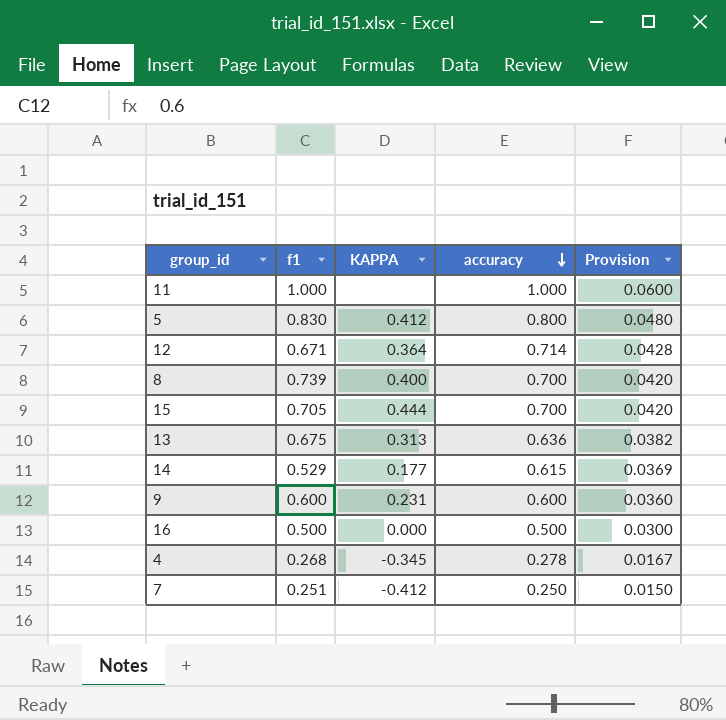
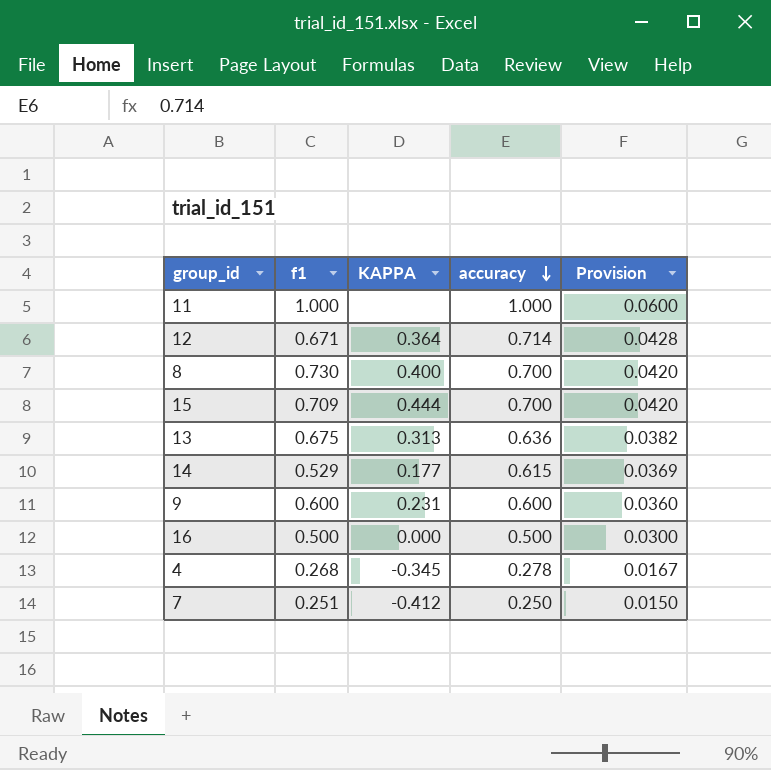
row 5: 0.830 | 0.412 | 0.800 | 0.0480 -> none
8 | f1: 0.739 -> 0.730
15 | f1: 0.705 -> 0.709

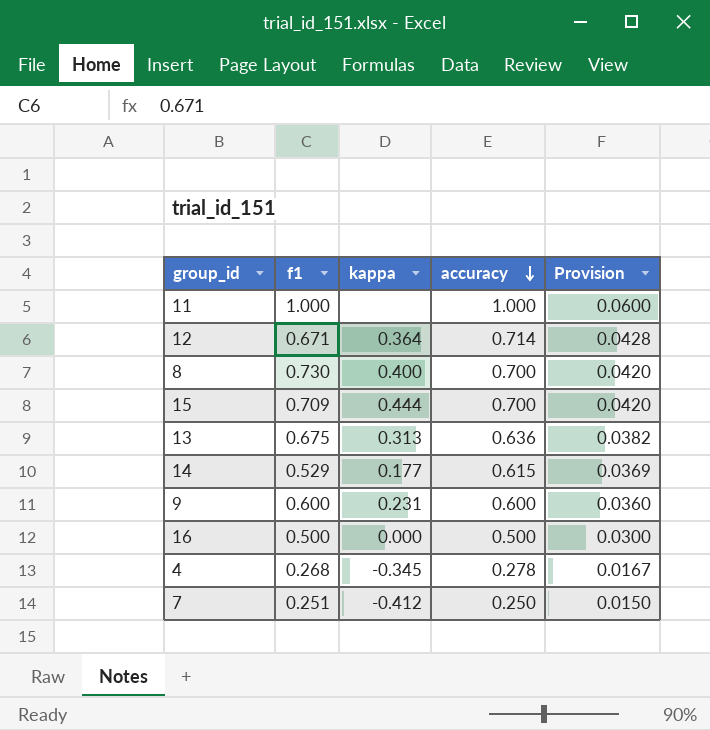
column name: KAPPA -> kappa

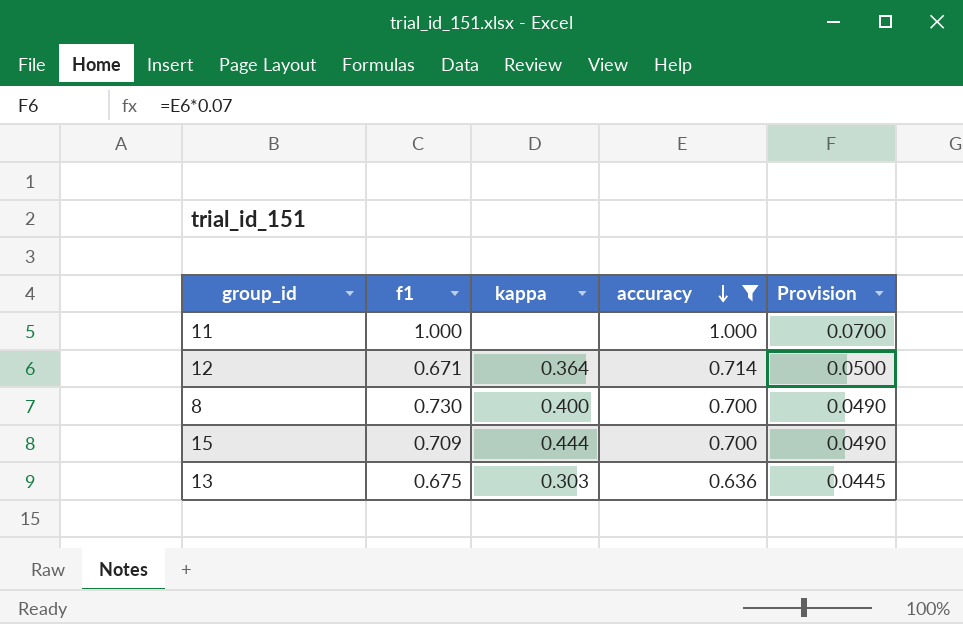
filter: none -> accuracy >= 0.636
column Provision | formula: [accuracy] * 0.06 -> [accuracy] * 0.07
13 | kappa: 0.313 -> 0.303

